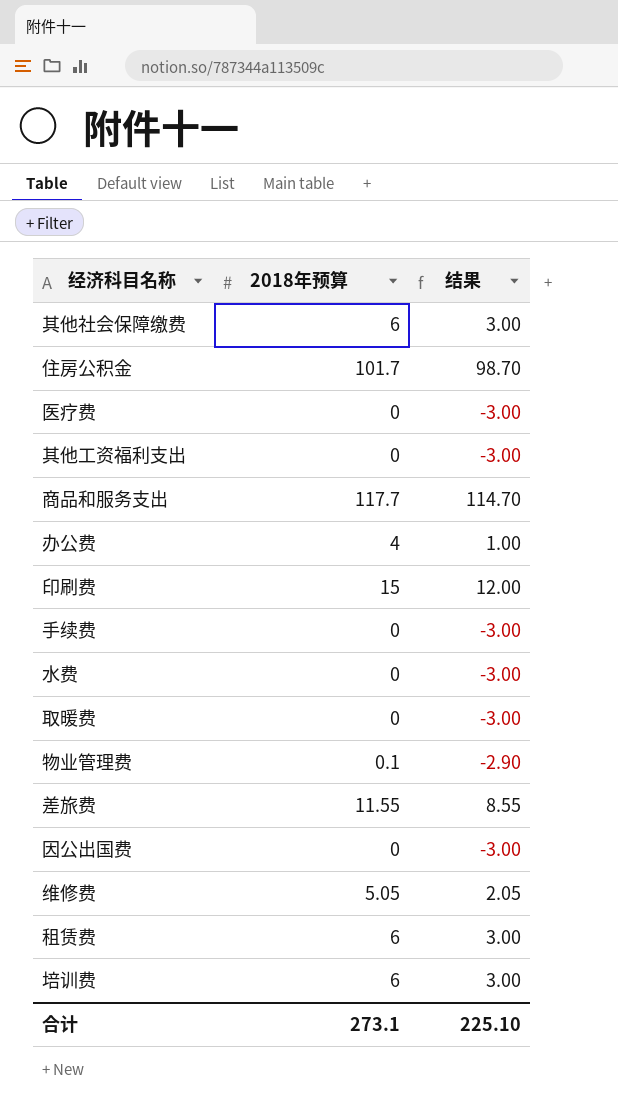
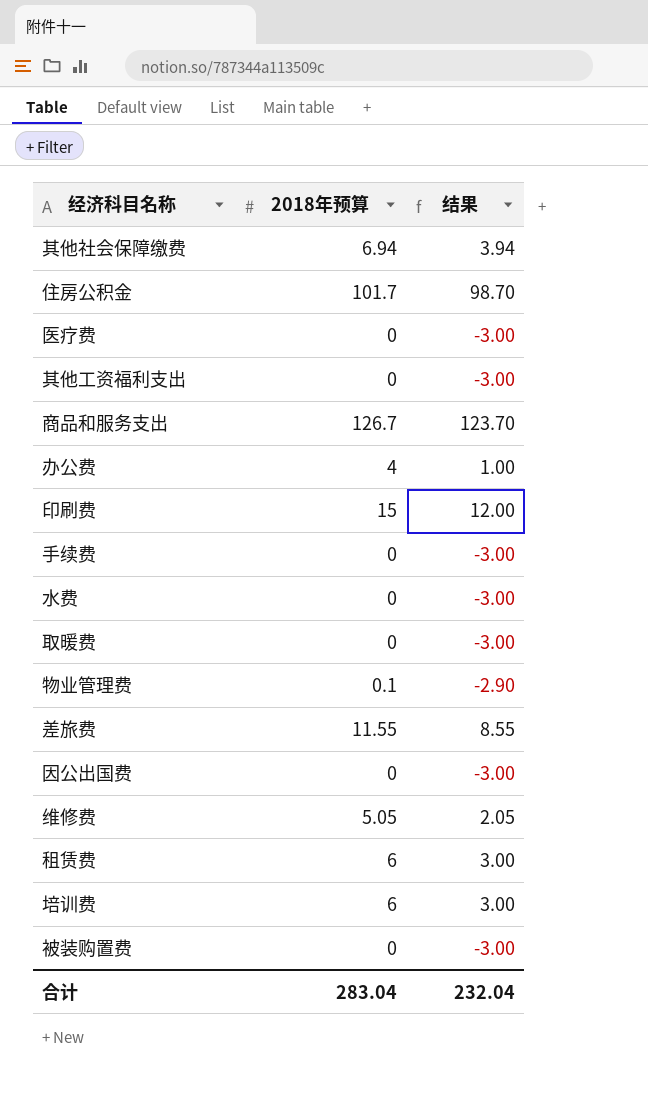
其他社会保障缴费 | 2018年预算: 6 -> 6.94
其他社会保障缴费 | 结果: 3.00 -> 3.94
商品和服务支出 | 2018年预算: 117.7 -> 126.7
商品和服务支出 | 结果: 114.70 -> 123.70
row 被装购置费: none -> 0 | -3.00
合计 | 2018年预算: 273.1 -> 283.04
合计 | 结果: 225.10 -> 232.04

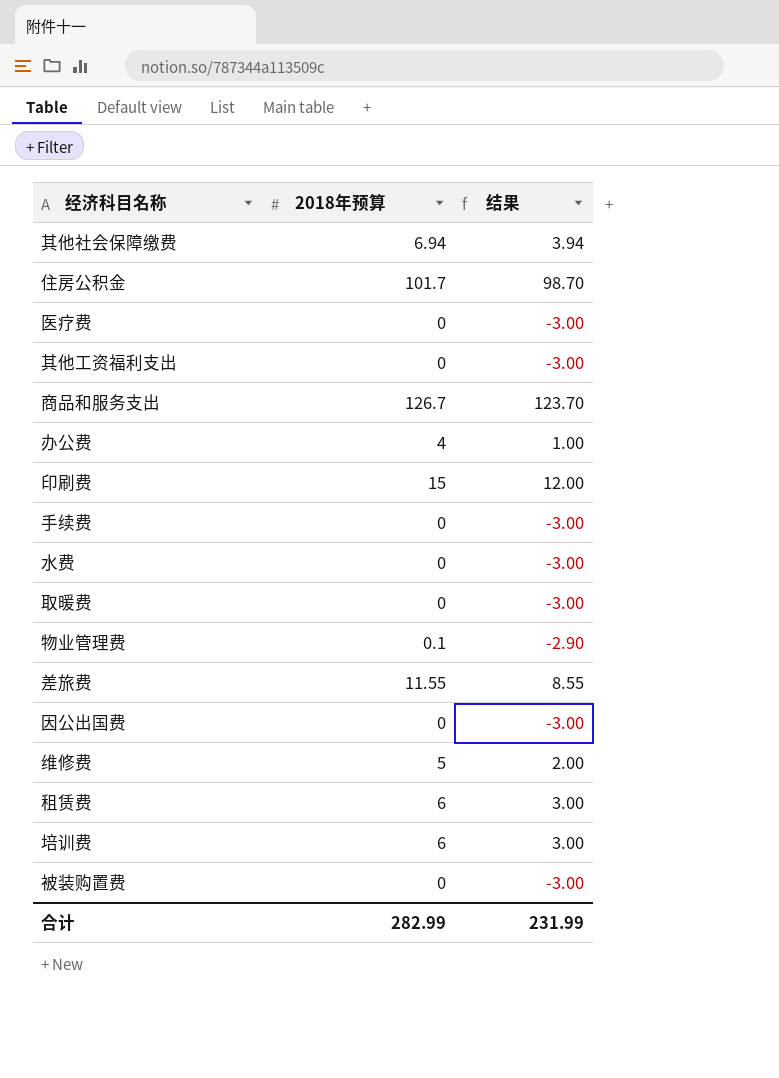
维修费 | 2018年预算: 5.05 -> 5
维修费 | 结果: 2.05 -> 2.00
合计 | 2018年预算: 283.04 -> 282.99
合计 | 结果: 232.04 -> 231.99

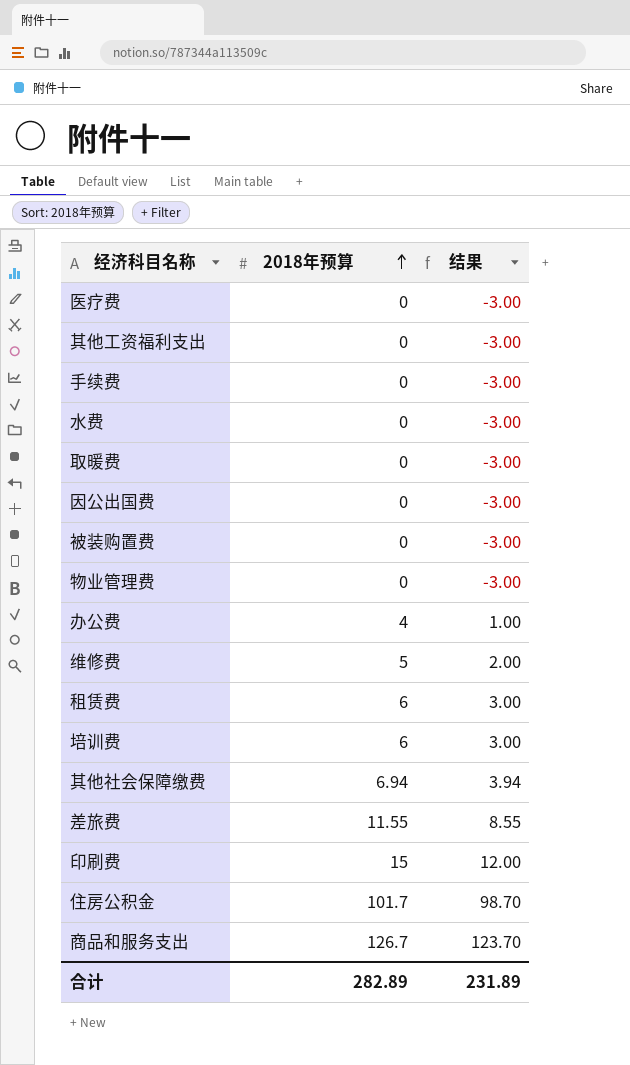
row order: none -> 2018年预算 ascending
物业管理费 | 2018年预算: 0.1 -> 0
物业管理费 | 结果: -2.90 -> -3.00
合计 | 2018年预算: 282.99 -> 282.89
合计 | 结果: 231.99 -> 231.89

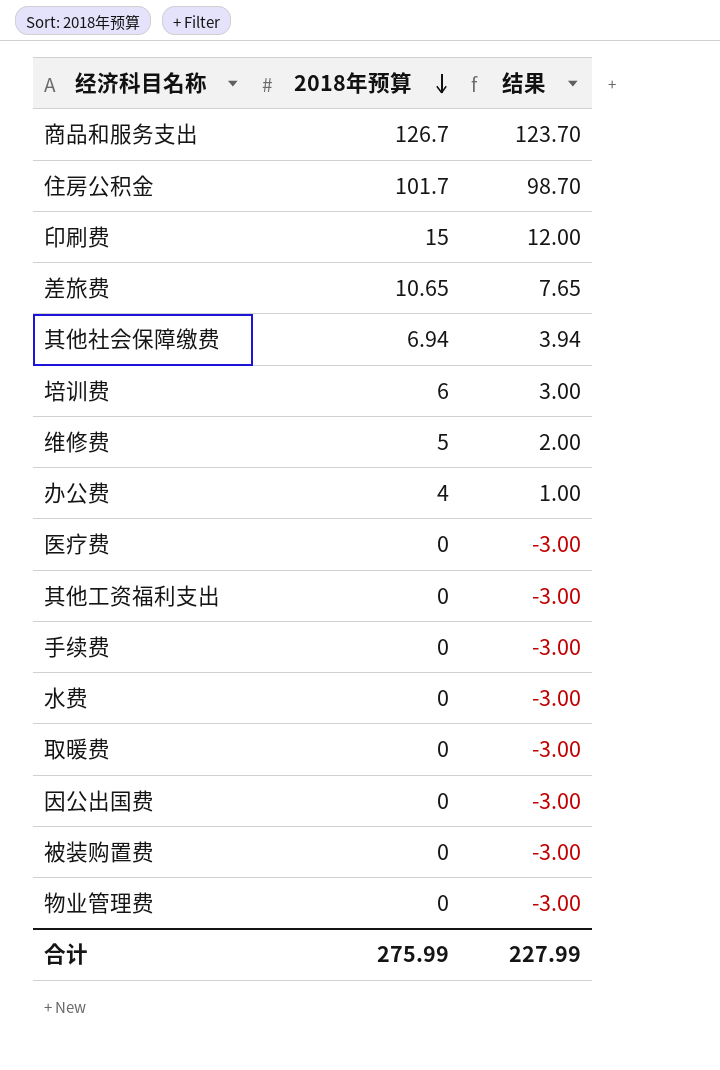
row order: 2018年预算 ascending -> 2018年预算 descending
row 租赁费: 6 | 3.00 -> none
差旅费 | 2018年预算: 11.55 -> 10.65
差旅费 | 结果: 8.55 -> 7.65
合计 | 2018年预算: 282.89 -> 275.99
合计 | 结果: 231.89 -> 227.99

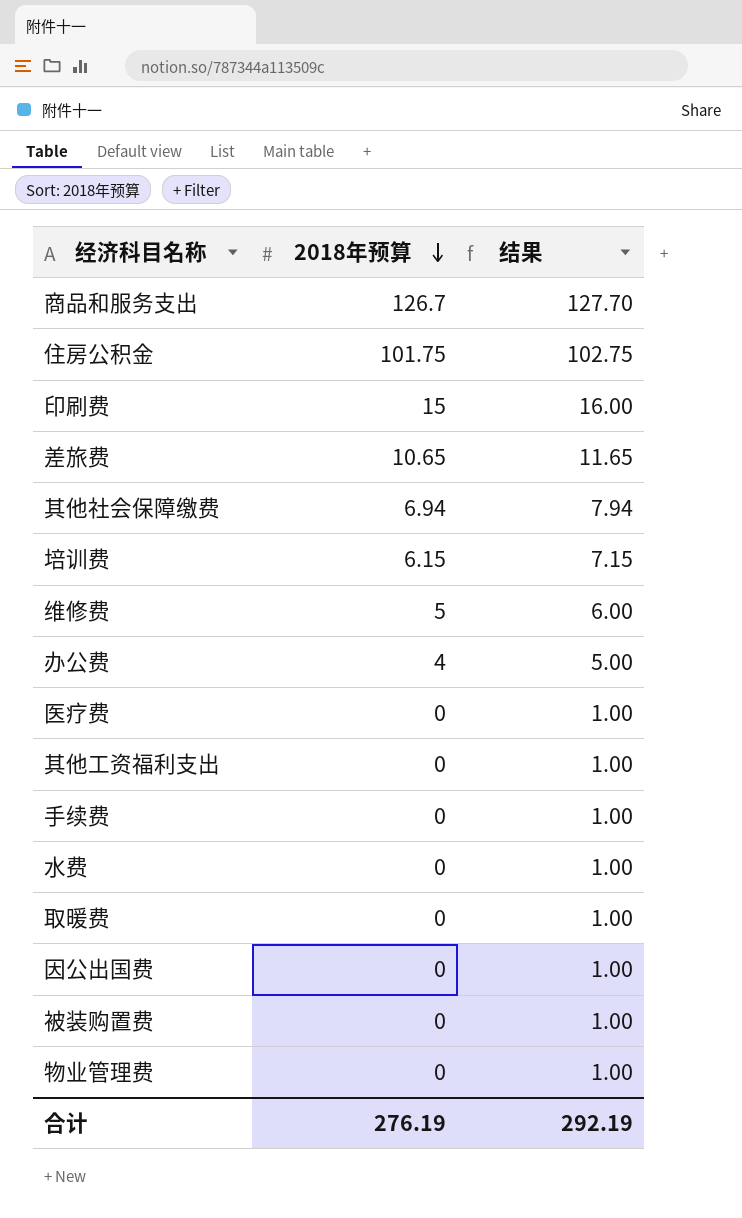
column 结果 | formula: [2018年预算] - 3 -> [2018年预算] + 1
住房公积金 | 2018年预算: 101.7 -> 101.75
培训费 | 2018年预算: 6 -> 6.15
合计 | 2018年预算: 275.99 -> 276.19
合计 | 结果: 227.99 -> 292.19

